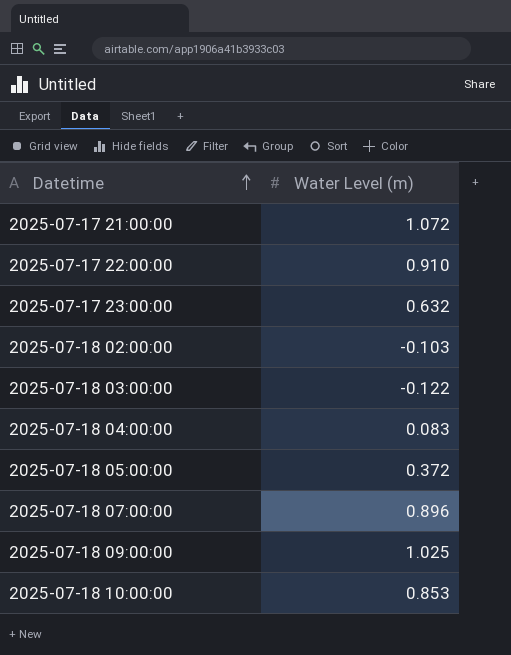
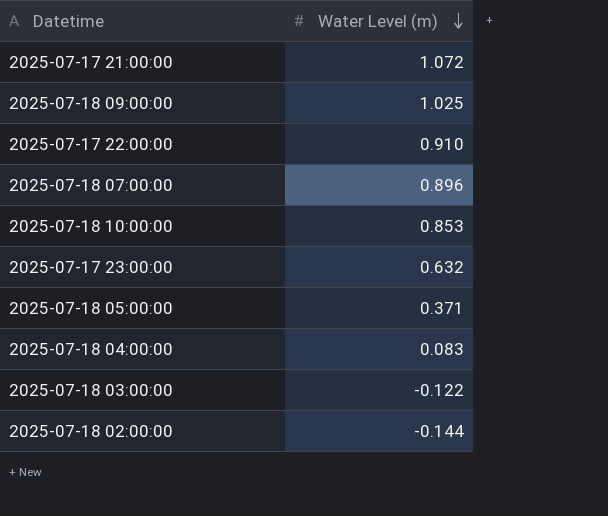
row order: Datetime ascending -> Water Level (m) descending
2025-07-18 05:00:00 | Water Level (m): 0.372 -> 0.371
2025-07-18 02:00:00 | Water Level (m): -0.103 -> -0.144

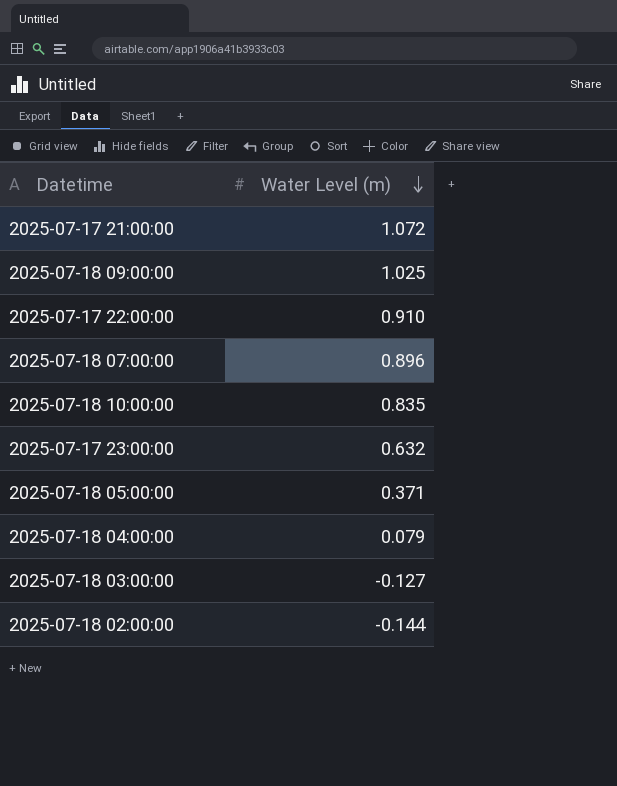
2025-07-18 10:00:00 | Water Level (m): 0.853 -> 0.835
2025-07-18 04:00:00 | Water Level (m): 0.083 -> 0.079
2025-07-18 03:00:00 | Water Level (m): -0.122 -> -0.127

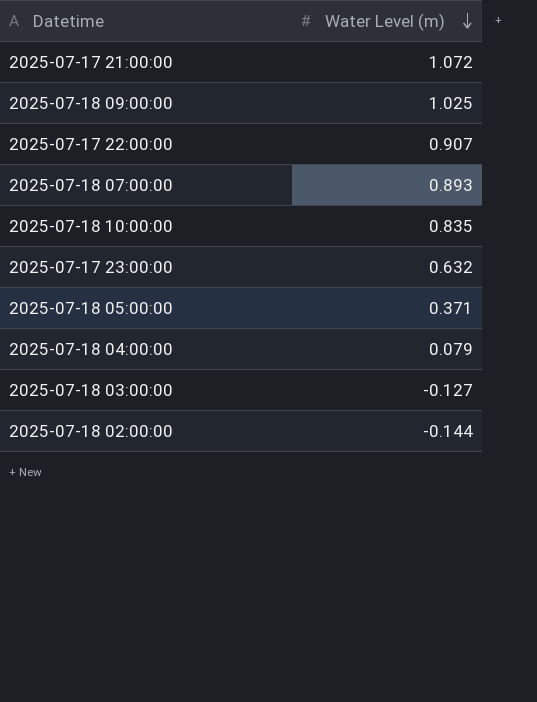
2025-07-17 22:00:00 | Water Level (m): 0.910 -> 0.907
2025-07-18 07:00:00 | Water Level (m): 0.896 -> 0.893

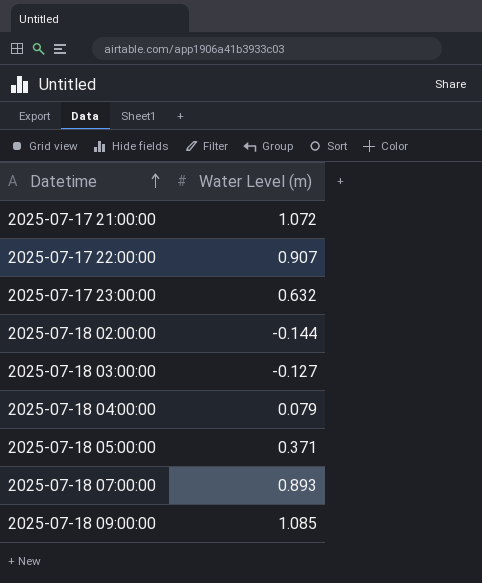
row order: Water Level (m) descending -> Datetime ascending
row 2025-07-18 10:00:00: 0.835 -> none
2025-07-18 09:00:00 | Water Level (m): 1.025 -> 1.085

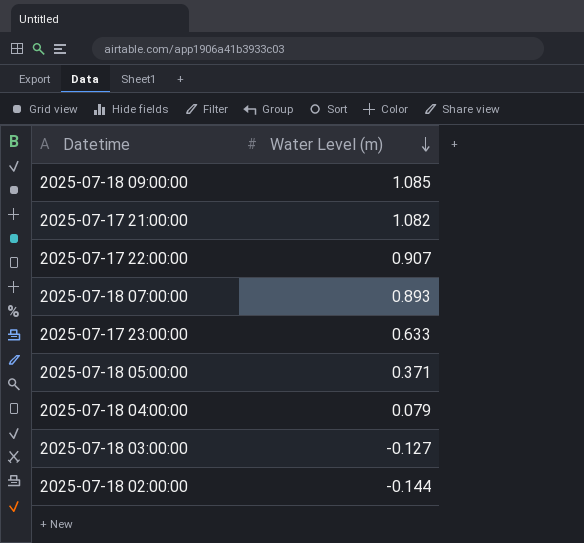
row order: Datetime ascending -> Water Level (m) descending
2025-07-17 21:00:00 | Water Level (m): 1.072 -> 1.082
2025-07-17 23:00:00 | Water Level (m): 0.632 -> 0.633

